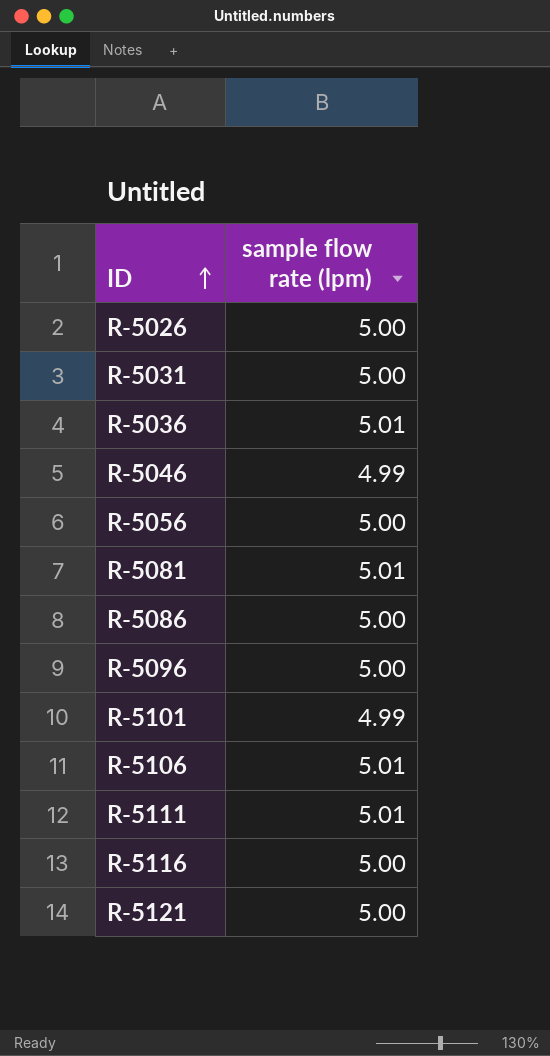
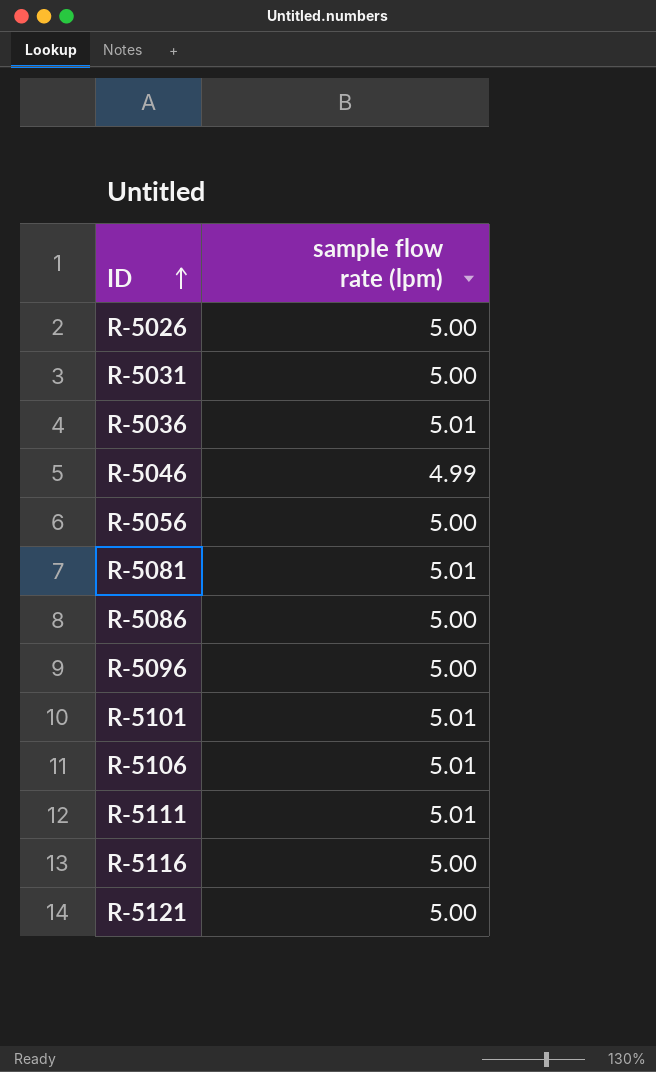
R-5101 | sample flow rate (lpm): 4.99 -> 5.01

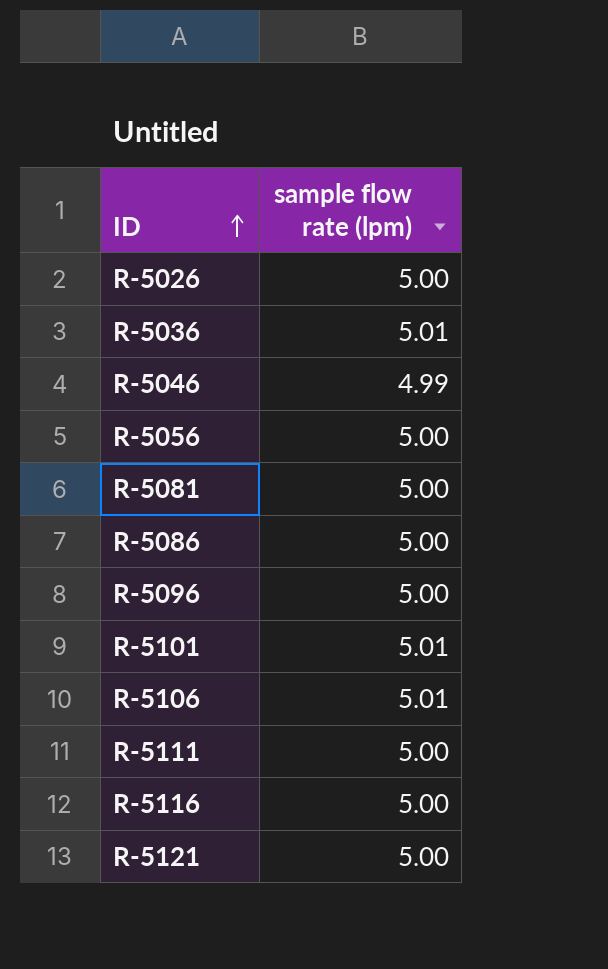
row R-5031: 5.00 -> none
R-5081 | sample flow rate (lpm): 5.01 -> 5.00
R-5111 | sample flow rate (lpm): 5.01 -> 5.00

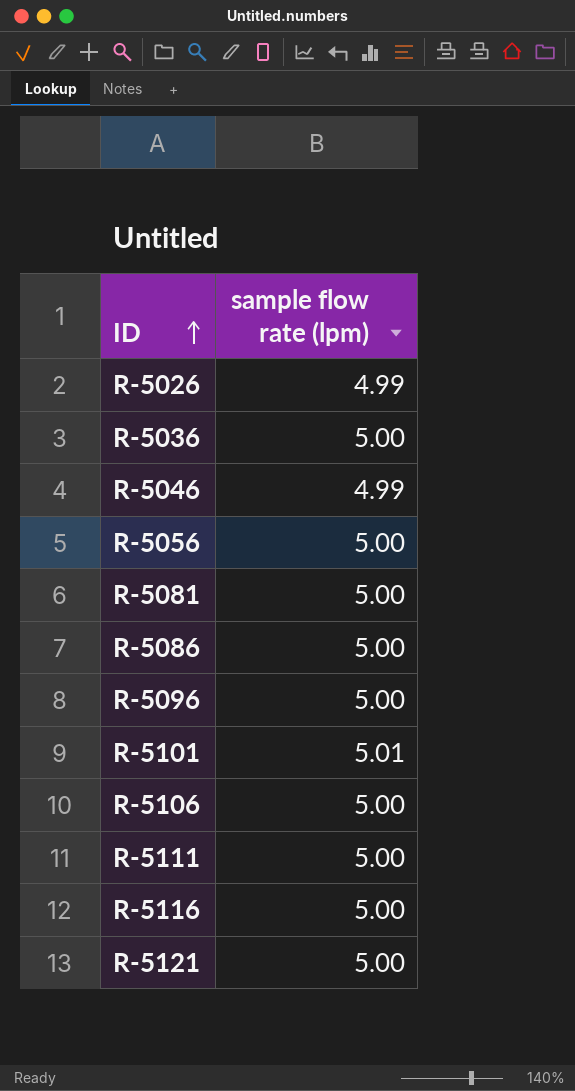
R-5026 | sample flow rate (lpm): 5.00 -> 4.99
R-5036 | sample flow rate (lpm): 5.01 -> 5.00
R-5106 | sample flow rate (lpm): 5.01 -> 5.00

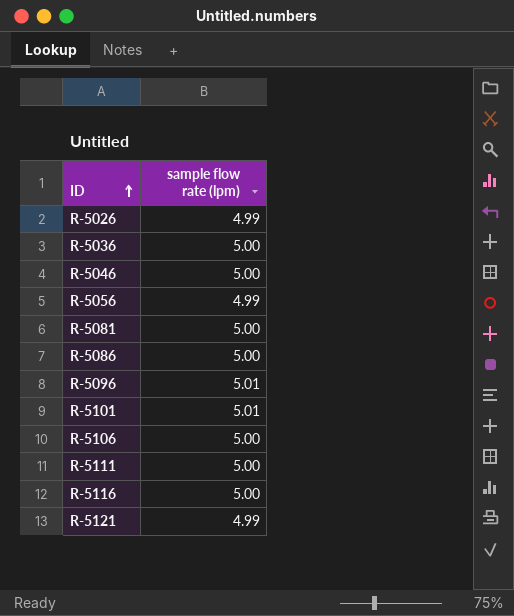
R-5046 | sample flow rate (lpm): 4.99 -> 5.00
R-5056 | sample flow rate (lpm): 5.00 -> 4.99
R-5096 | sample flow rate (lpm): 5.00 -> 5.01
R-5121 | sample flow rate (lpm): 5.00 -> 4.99

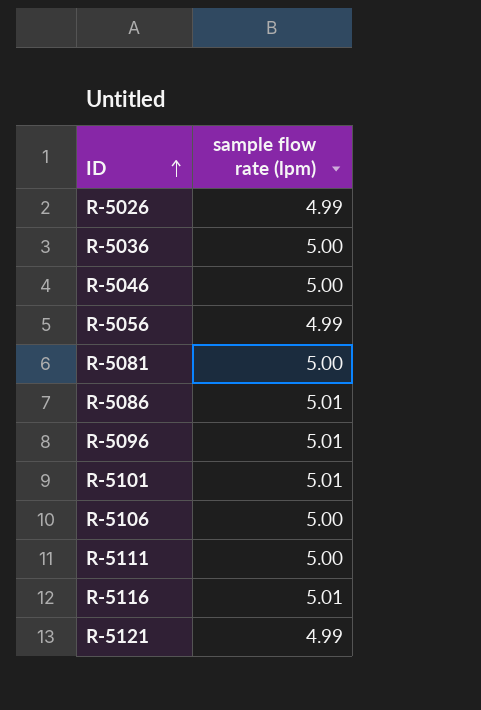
R-5086 | sample flow rate (lpm): 5.00 -> 5.01
R-5116 | sample flow rate (lpm): 5.00 -> 5.01

